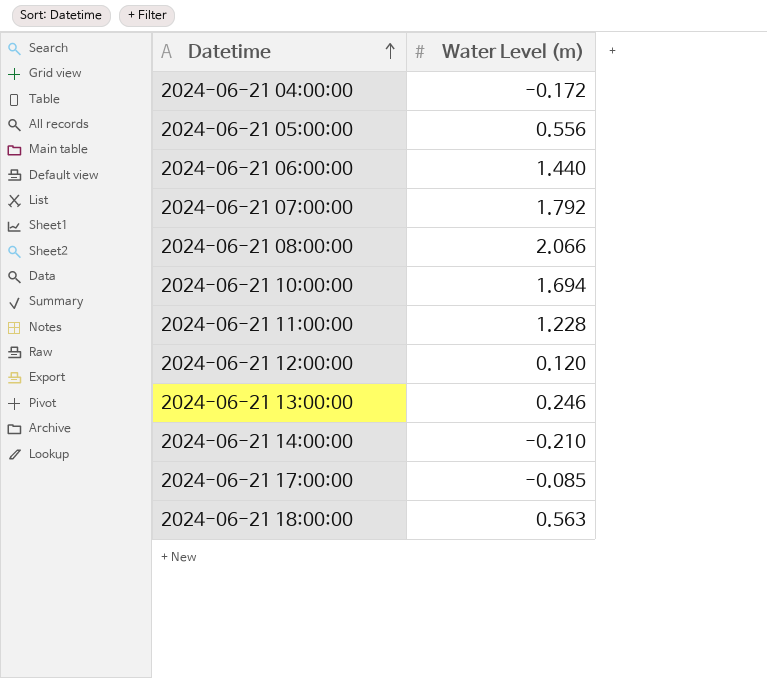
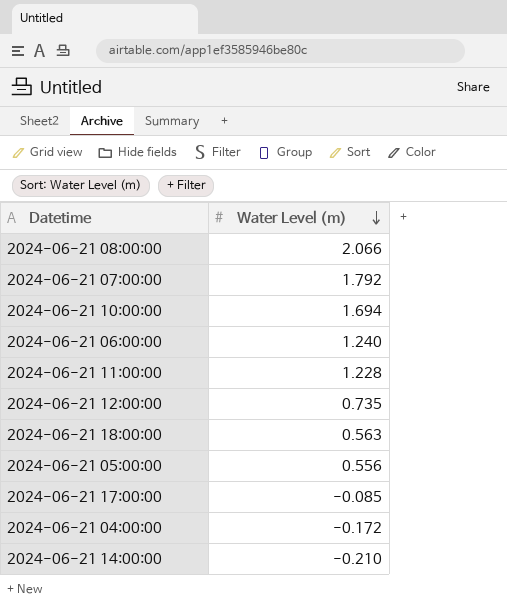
row order: Datetime ascending -> Water Level (m) descending
row 2024-06-21 13:00:00: 0.246 -> none
2024-06-21 06:00:00 | Water Level (m): 1.440 -> 1.240
2024-06-21 12:00:00 | Water Level (m): 0.120 -> 0.735

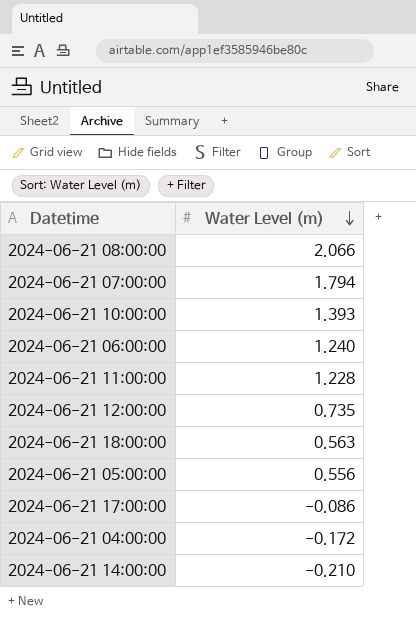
2024-06-21 07:00:00 | Water Level (m): 1.792 -> 1.794
2024-06-21 10:00:00 | Water Level (m): 1.694 -> 1.393
2024-06-21 17:00:00 | Water Level (m): -0.085 -> -0.086

